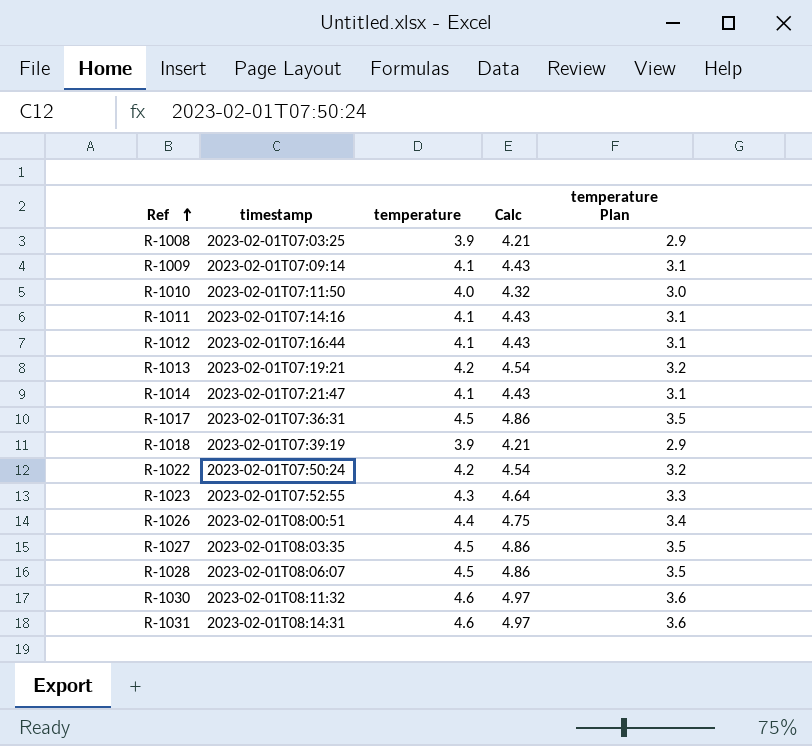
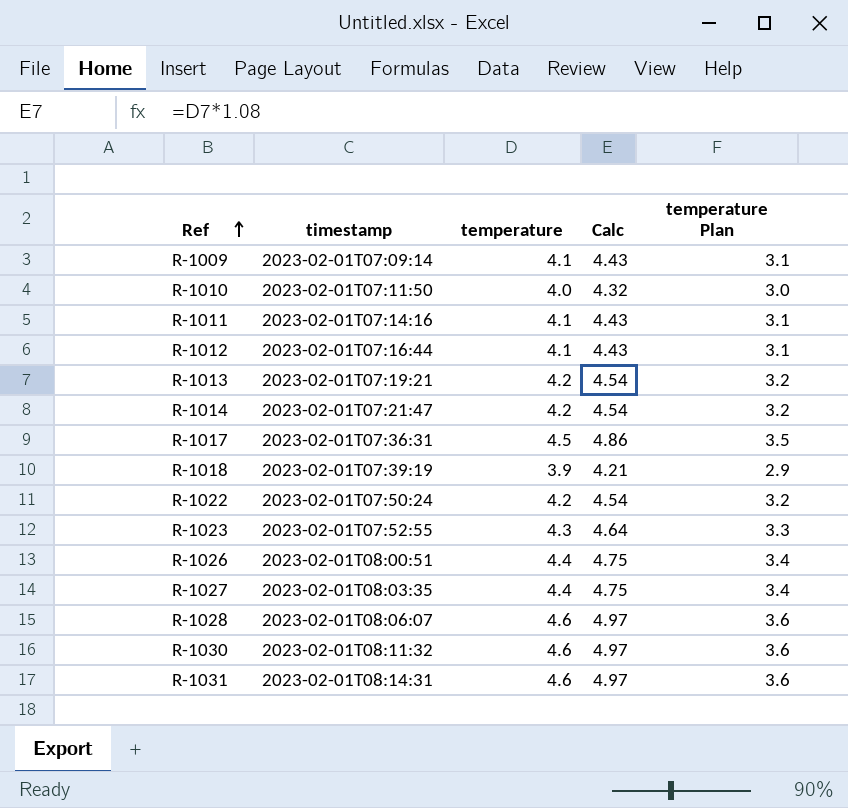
row R-1008: 2023-02-01T07:03:25 | 3.9 | 4.21 | 2.9 -> none
R-1014 | temperature: 4.1 -> 4.2
R-1014 | Calc: 4.43 -> 4.54
R-1014 | temperature Plan: 3.1 -> 3.2
R-1027 | temperature: 4.5 -> 4.4
R-1027 | Calc: 4.86 -> 4.75
R-1027 | temperature Plan: 3.5 -> 3.4
R-1028 | temperature: 4.5 -> 4.6
R-1028 | Calc: 4.86 -> 4.97
R-1028 | temperature Plan: 3.5 -> 3.6

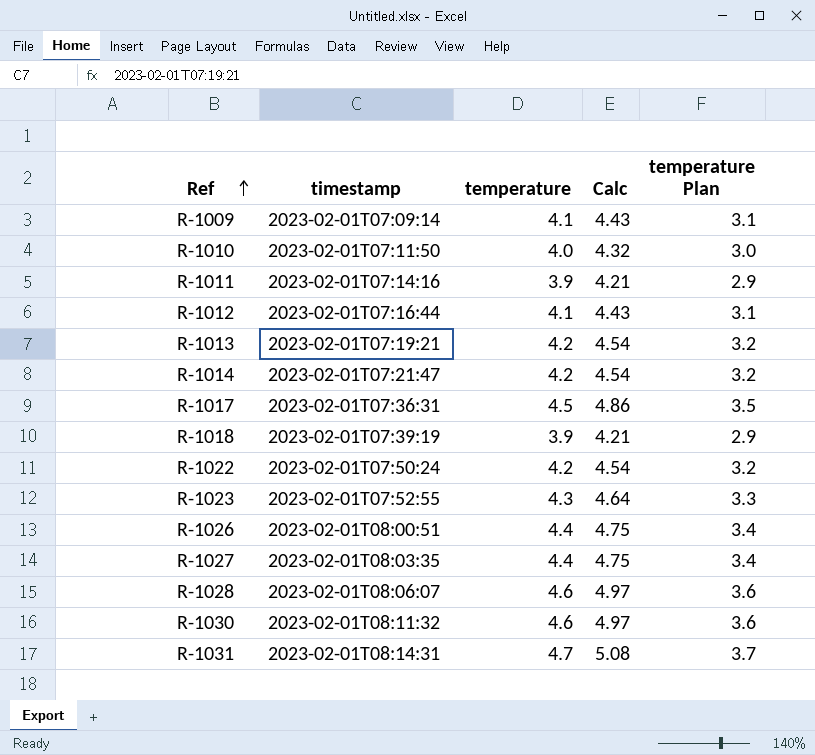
R-1011 | temperature: 4.1 -> 3.9
R-1011 | Calc: 4.43 -> 4.21
R-1011 | temperature Plan: 3.1 -> 2.9
R-1031 | temperature: 4.6 -> 4.7
R-1031 | Calc: 4.97 -> 5.08
R-1031 | temperature Plan: 3.6 -> 3.7

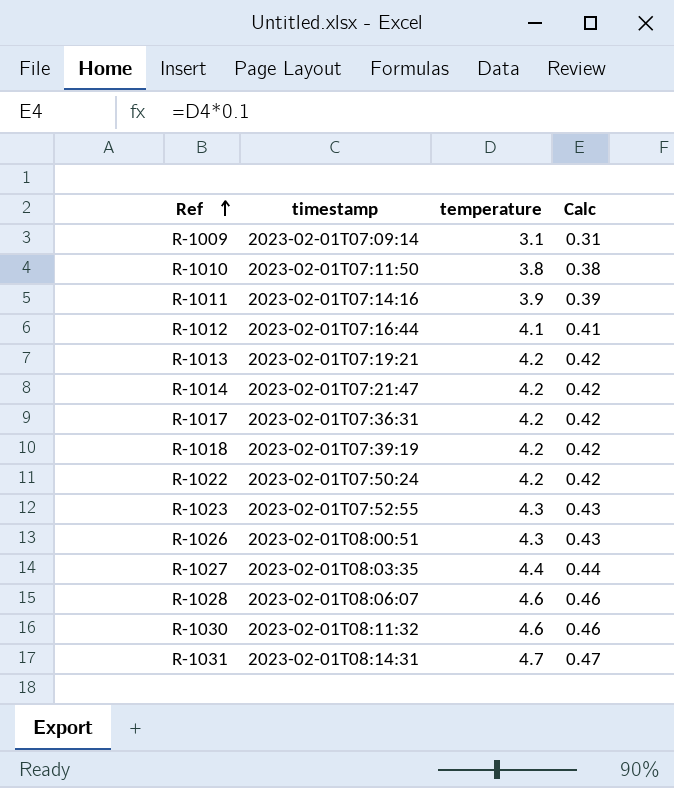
column temperature Plan | formula: [temperature] - 1 -> none
column Calc | formula: [temperature] * 1.08 -> [temperature] * 0.1
R-1009 | temperature: 4.1 -> 3.1
R-1010 | temperature: 4.0 -> 3.8
R-1017 | temperature: 4.5 -> 4.2
R-1018 | temperature: 3.9 -> 4.2
R-1026 | temperature: 4.4 -> 4.3

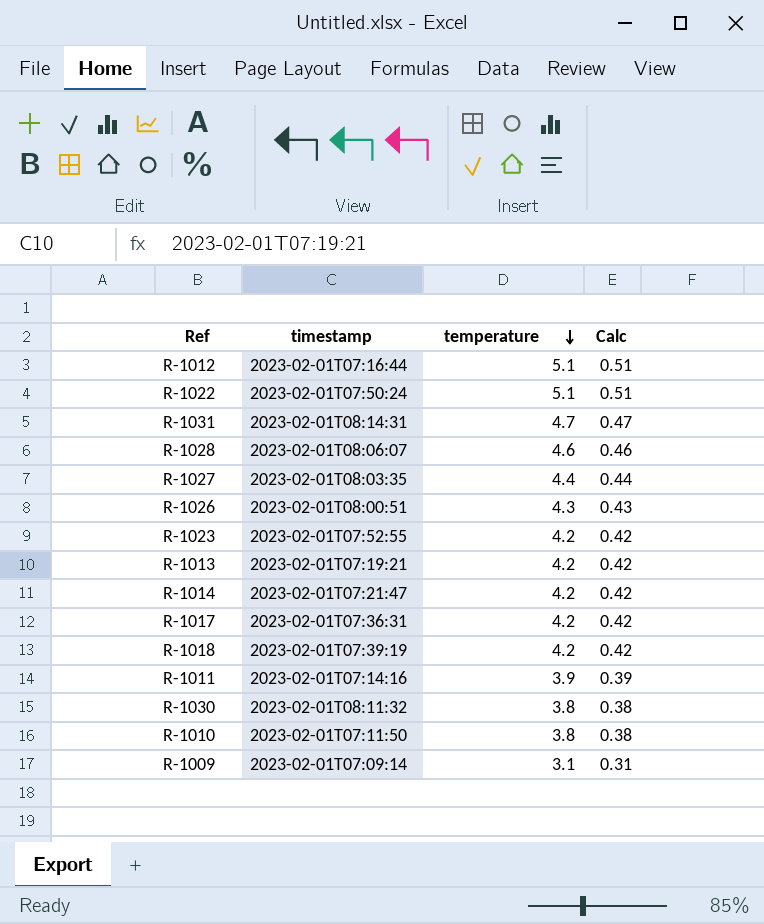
row order: Ref ascending -> temperature descending
R-1012 | temperature: 4.1 -> 5.1
R-1012 | Calc: 0.41 -> 0.51
R-1022 | temperature: 4.2 -> 5.1
R-1022 | Calc: 0.42 -> 0.51
R-1023 | temperature: 4.3 -> 4.2
R-1023 | Calc: 0.43 -> 0.42
R-1030 | temperature: 4.6 -> 3.8
R-1030 | Calc: 0.46 -> 0.38

